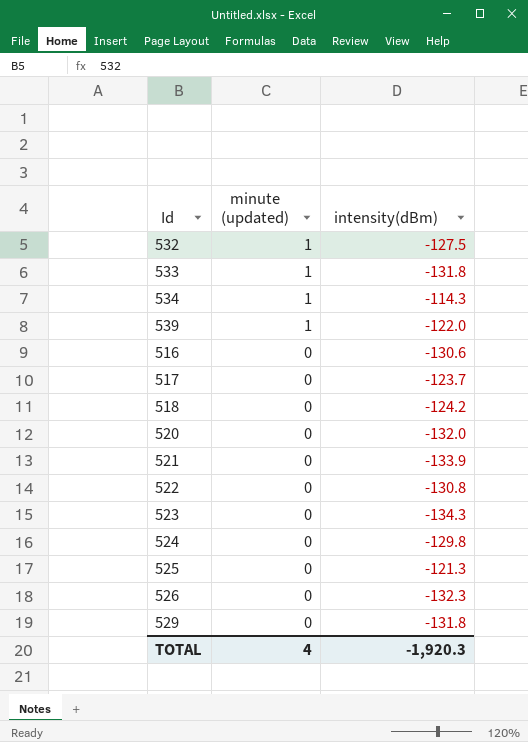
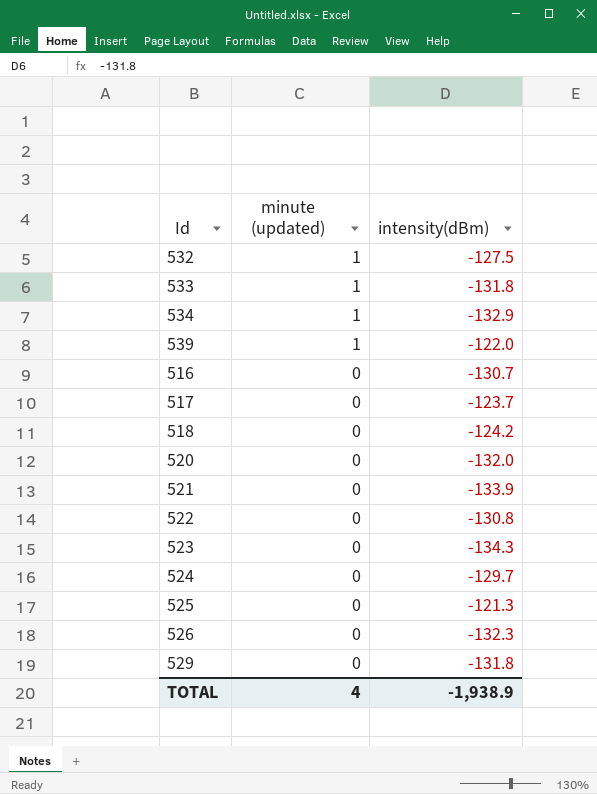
534 | intensity(dBm): -114.3 -> -132.9
516 | intensity(dBm): -130.6 -> -130.7
524 | intensity(dBm): -129.8 -> -129.7
TOTAL | intensity(dBm): -1,920.3 -> -1,938.9

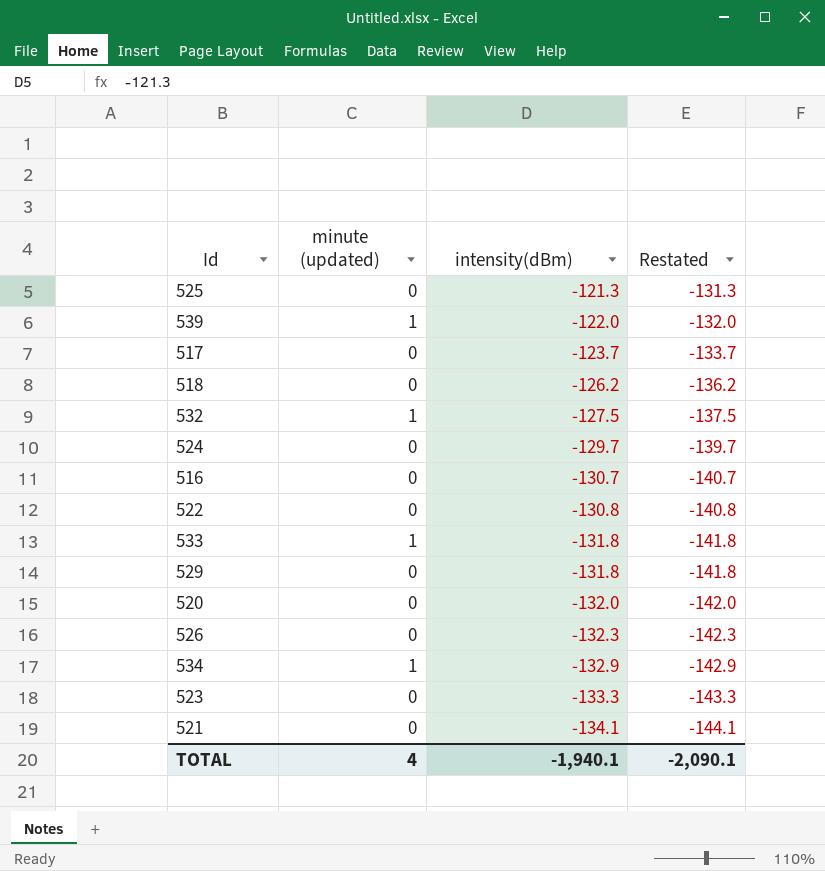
row order: minute (updated) descending -> intensity(dBm) descending
column Restated | formula: none -> [intensity(dBm)] - 10
518 | intensity(dBm): -124.2 -> -126.2
523 | intensity(dBm): -134.3 -> -133.3
521 | intensity(dBm): -133.9 -> -134.1
TOTAL | intensity(dBm): -1,938.9 -> -1,940.1

